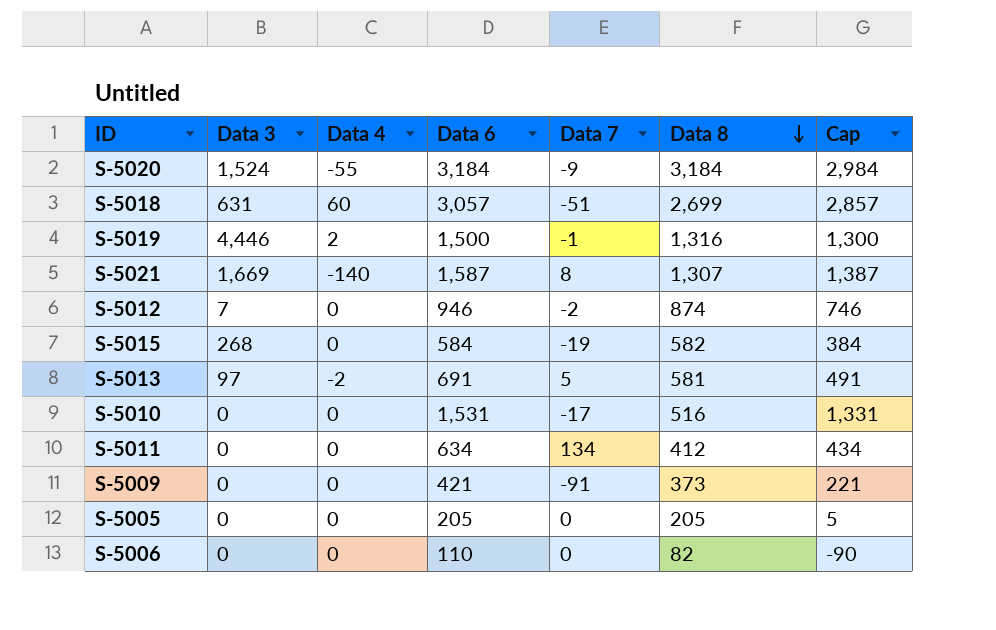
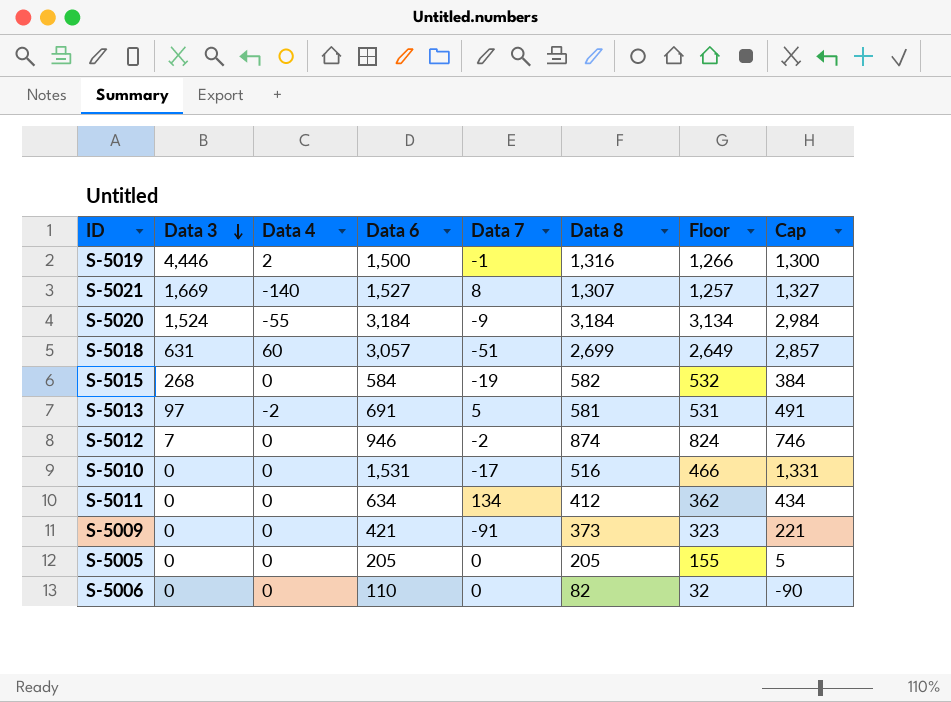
row order: Data 8 descending -> Data 3 descending
column Floor | formula: none -> [Data 8] - 50
S-5021 | Data 6: 1,587 -> 1,527
S-5021 | Cap: 1,387 -> 1,327

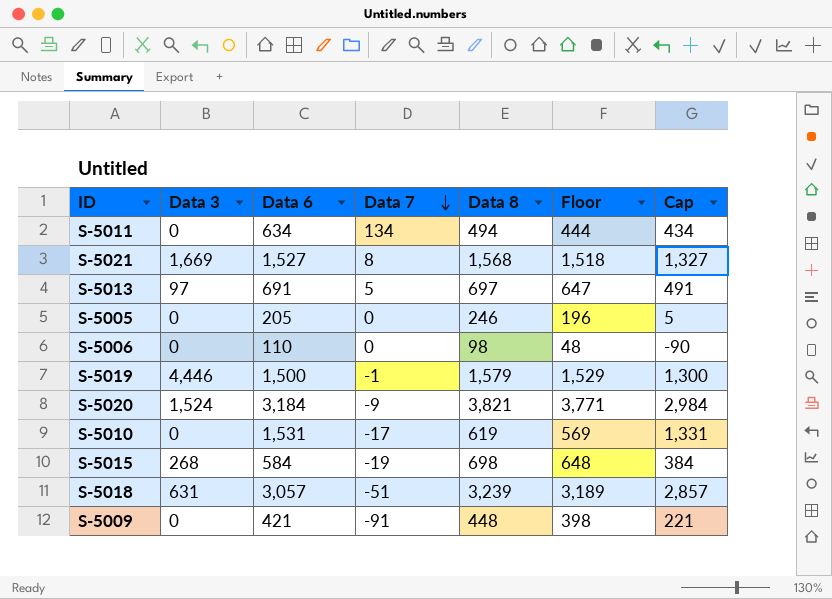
row order: Data 3 descending -> Data 7 descending
column Data 4 | position: 3 -> none
row S-5012: 7 | 0 | 946 | -2 | 874 | 824 | 746 -> none
S-5011 | Data 8: 412 -> 494
S-5011 | Floor: 362 -> 444
S-5021 | Data 8: 1,307 -> 1,568
S-5021 | Floor: 1,257 -> 1,518
S-5013 | Data 8: 581 -> 697
S-5013 | Floor: 531 -> 647
S-5005 | Data 8: 205 -> 246
S-5005 | Floor: 155 -> 196
S-5006 | Data 8: 82 -> 98
S-5006 | Floor: 32 -> 48
S-5019 | Data 8: 1,316 -> 1,579
S-5019 | Floor: 1,266 -> 1,529
S-5020 | Data 8: 3,184 -> 3,821
S-5020 | Floor: 3,134 -> 3,771
S-5010 | Data 8: 516 -> 619
S-5010 | Floor: 466 -> 569
S-5015 | Data 8: 582 -> 698
S-5015 | Floor: 532 -> 648
S-5018 | Data 8: 2,699 -> 3,239
S-5018 | Floor: 2,649 -> 3,189
S-5009 | Data 8: 373 -> 448
S-5009 | Floor: 323 -> 398

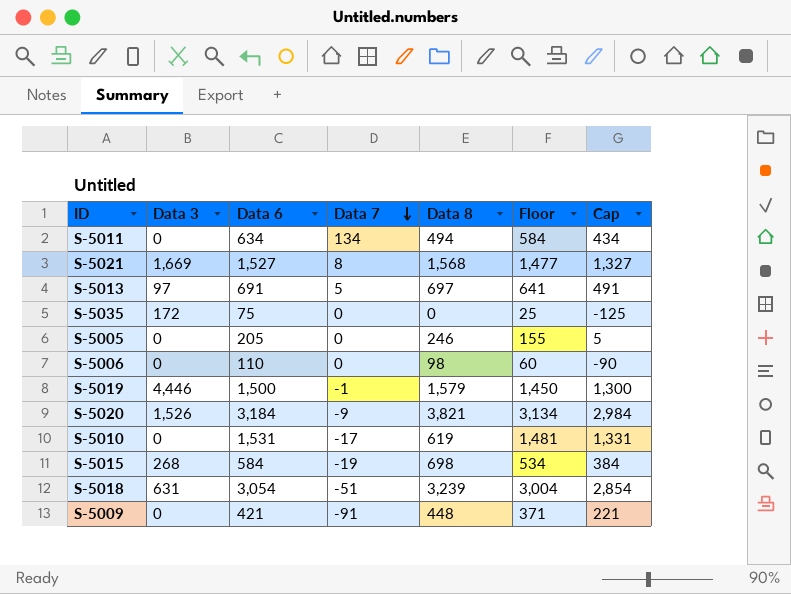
column Floor | formula: [Data 8] - 50 -> [Data 6] - 50
row S-5035: none -> 172 | 75 | 0 | 0 | 25 | -125
S-5020 | Data 3: 1,524 -> 1,526
S-5018 | Data 6: 3,057 -> 3,054
S-5018 | Cap: 2,857 -> 2,854

